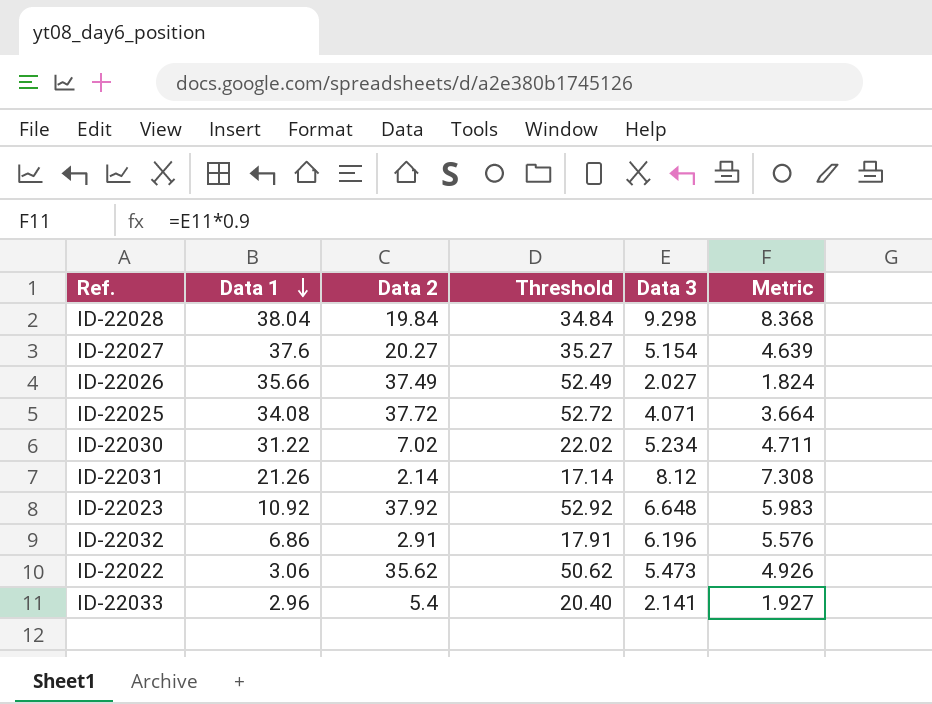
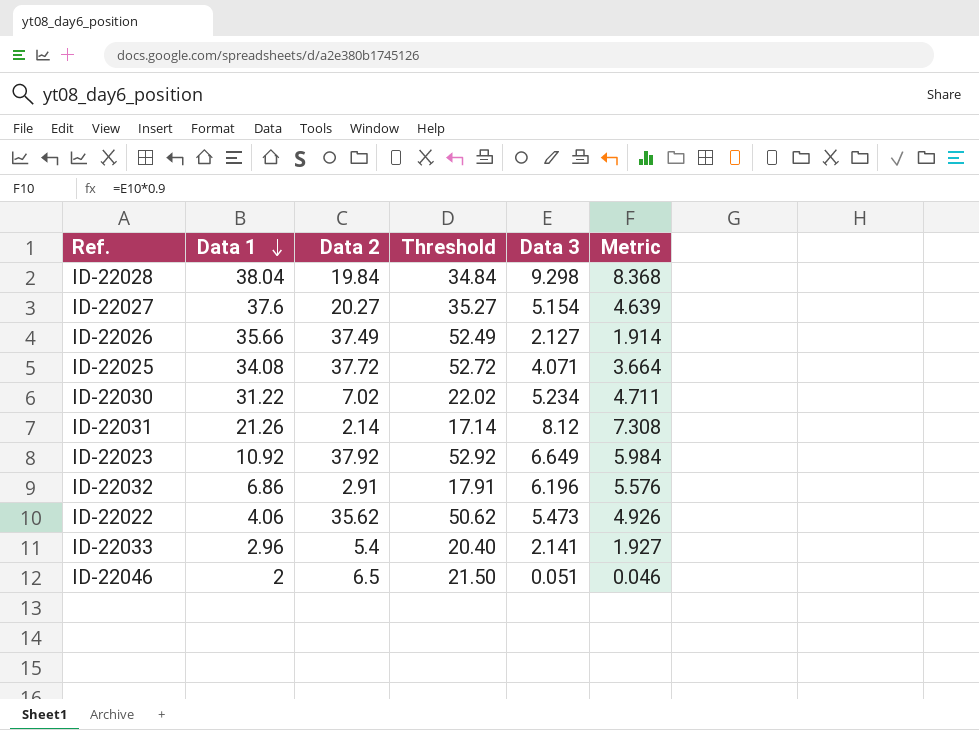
ID-22026 | Data 3: 2.027 -> 2.127
ID-22026 | Metric: 1.824 -> 1.914
ID-22023 | Data 3: 6.648 -> 6.649
ID-22023 | Metric: 5.983 -> 5.984
ID-22022 | Data 1: 3.06 -> 4.06
row ID-22046: none -> 2 | 6.5 | 21.50 | 0.051 | 0.046

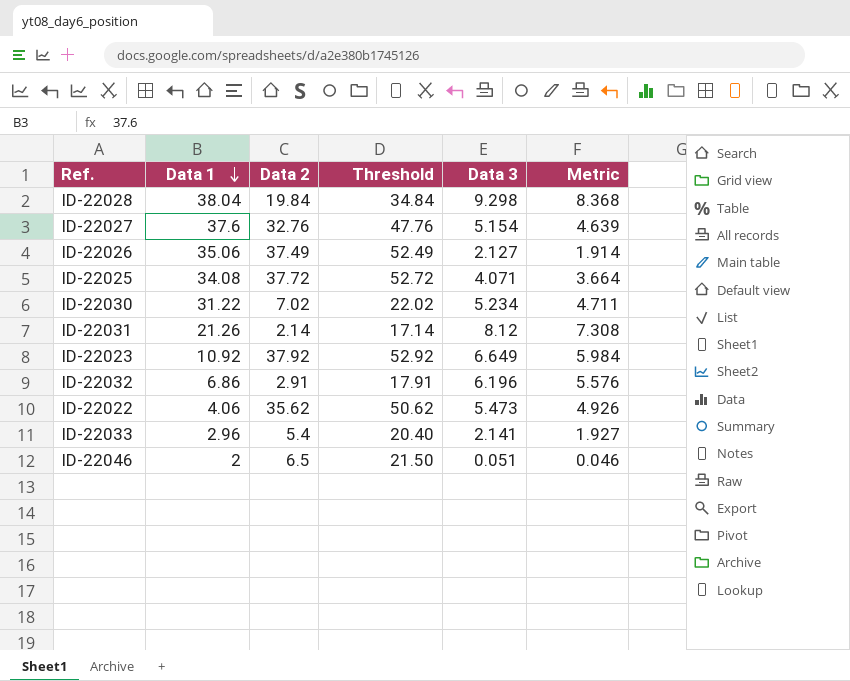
ID-22027 | Data 2: 20.27 -> 32.76
ID-22027 | Threshold: 35.27 -> 47.76
ID-22026 | Data 1: 35.66 -> 35.06

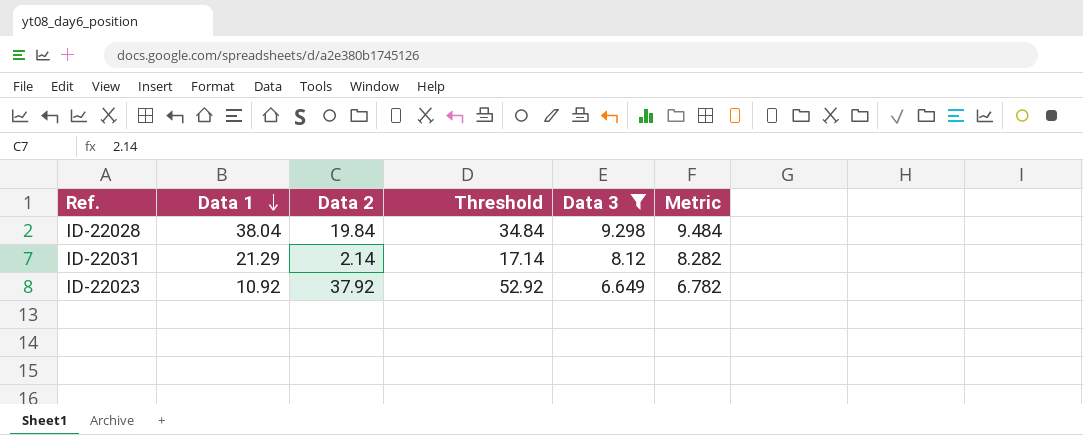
filter: none -> Data 3 >= 6.649
column Metric | formula: [Data 3] * 0.9 -> [Data 3] * 1.02
ID-22031 | Data 1: 21.26 -> 21.29

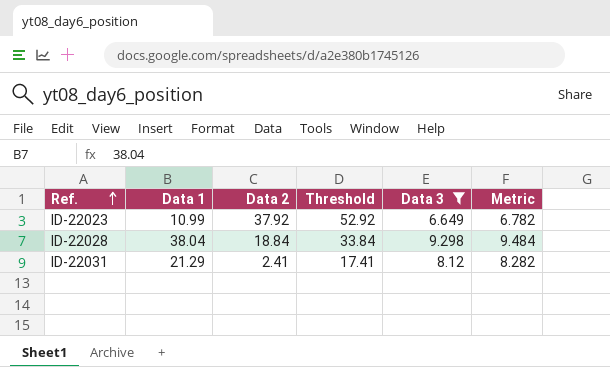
row order: Data 1 descending -> Ref. ascending
ID-22023 | Data 1: 10.92 -> 10.99
ID-22028 | Data 2: 19.84 -> 18.84
ID-22028 | Threshold: 34.84 -> 33.84
ID-22031 | Data 2: 2.14 -> 2.41
ID-22031 | Threshold: 17.14 -> 17.41

